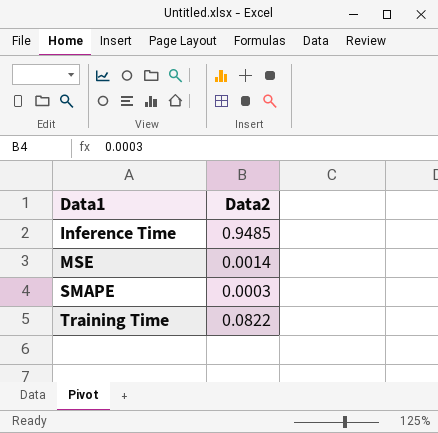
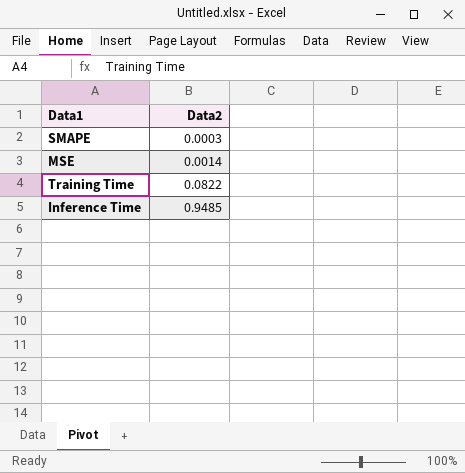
row order: Data1 ascending -> Data2 ascending

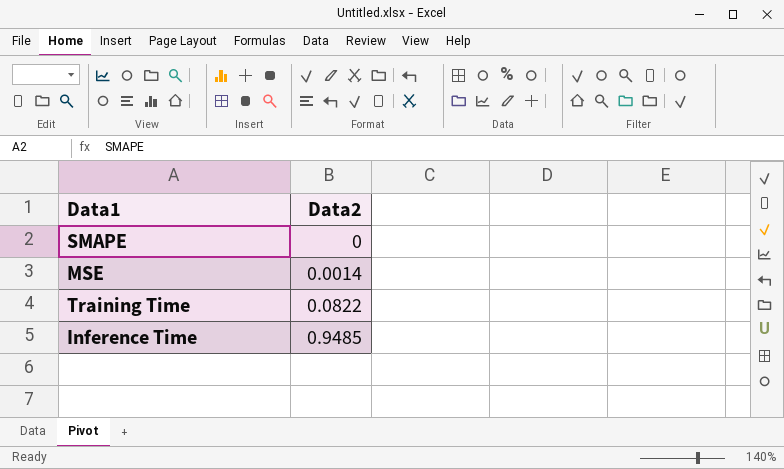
SMAPE | Data2: 0.0003 -> 0

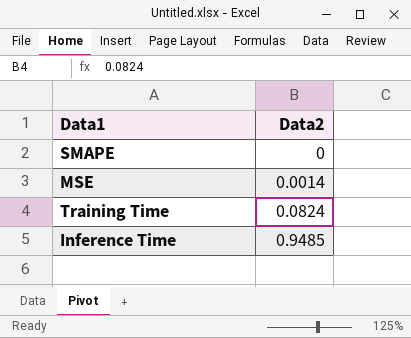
Training Time | Data2: 0.0822 -> 0.0824

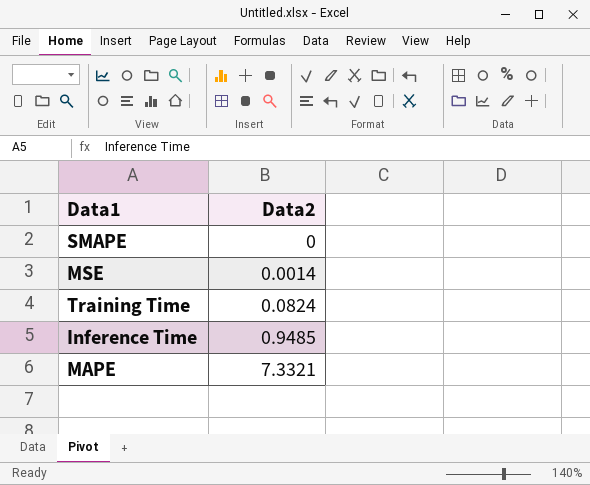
row MAPE: none -> 7.3321

